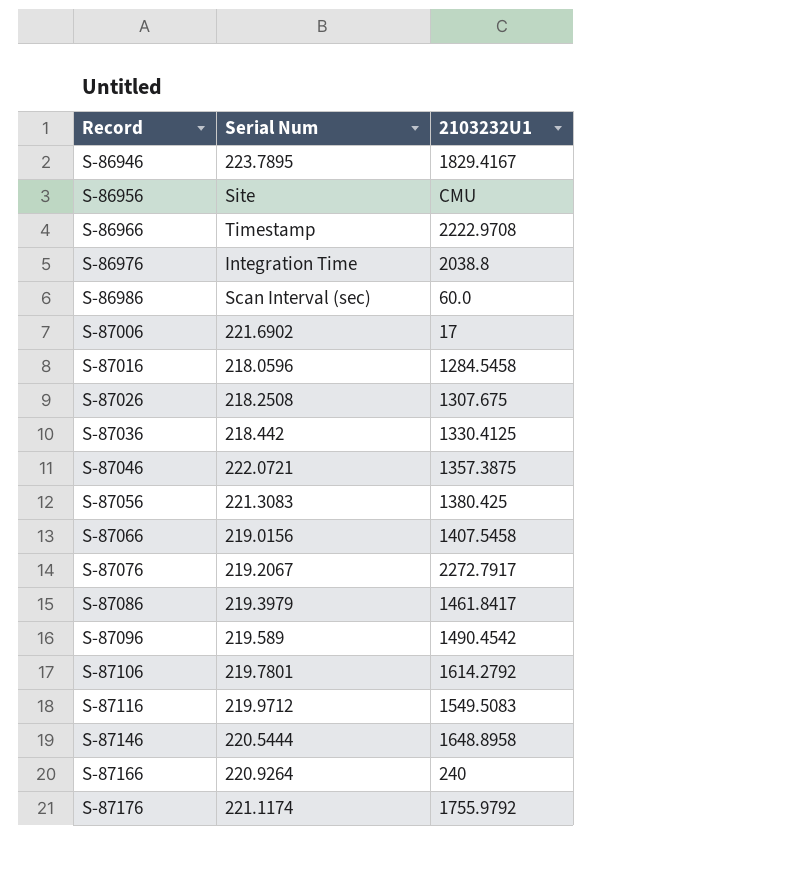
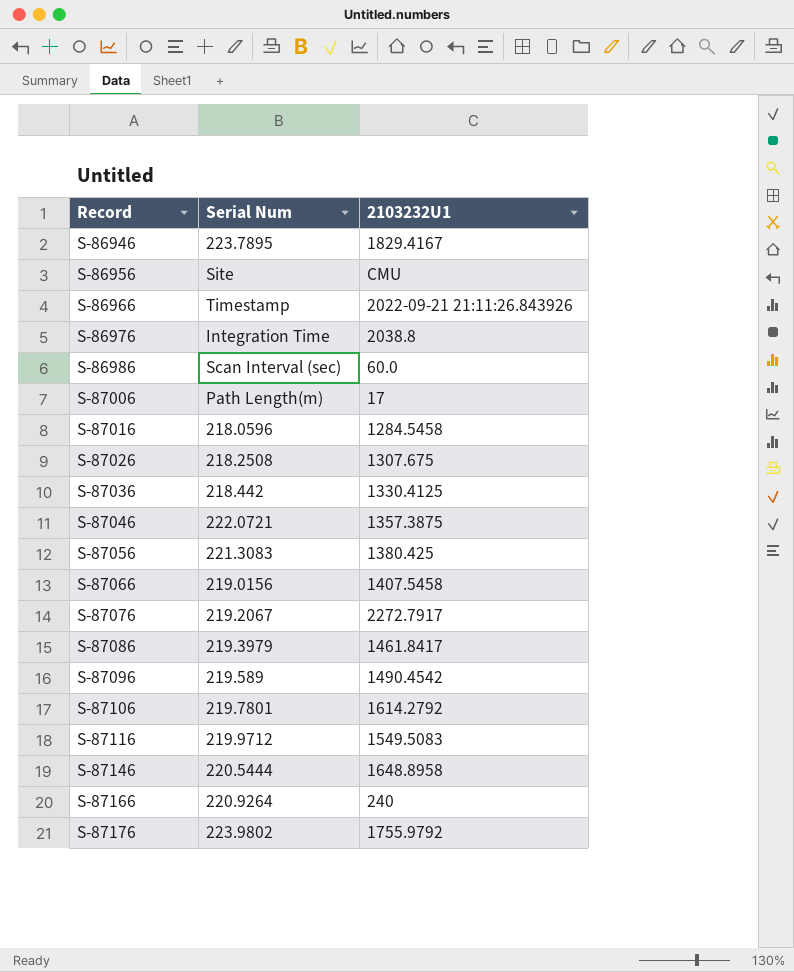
S-86966 | 2103232U1: 2222.9708 -> 2022-09-21 21:11:26.843926
S-87006 | Serial Num: 221.6902 -> Path Length(m)
S-87176 | Serial Num: 221.1174 -> 223.9802

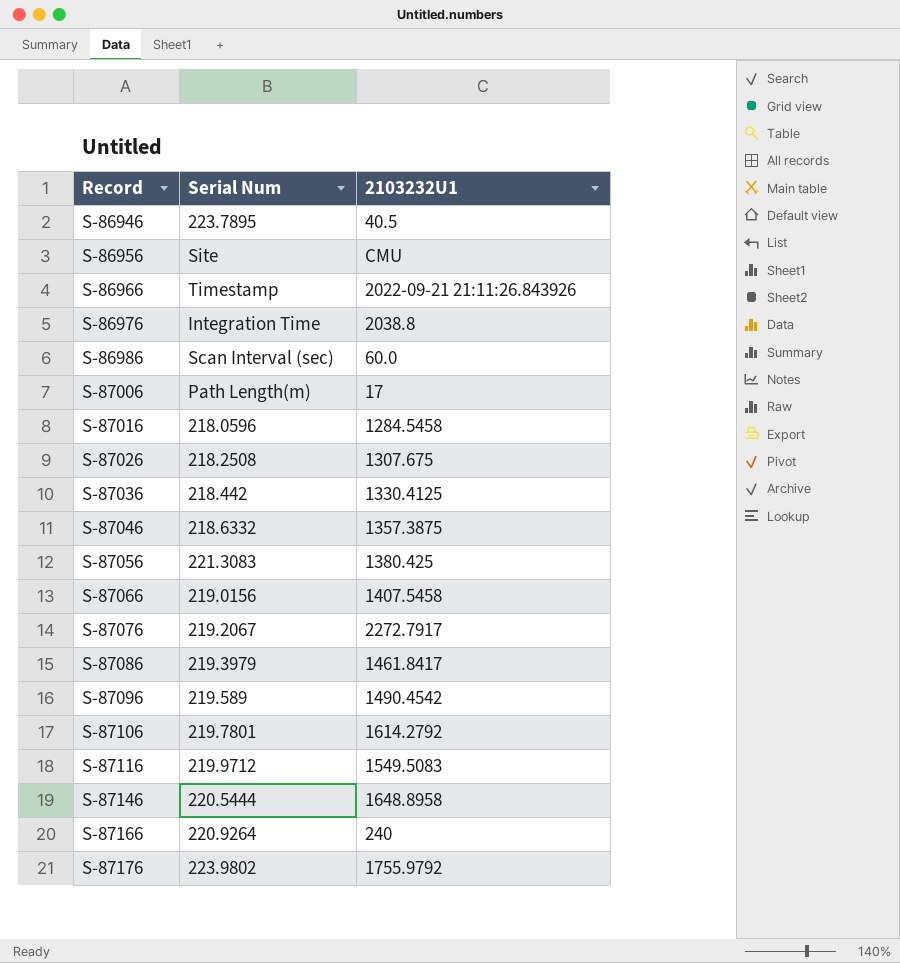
S-86946 | 2103232U1: 1829.4167 -> 40.5
S-87046 | Serial Num: 222.0721 -> 218.6332

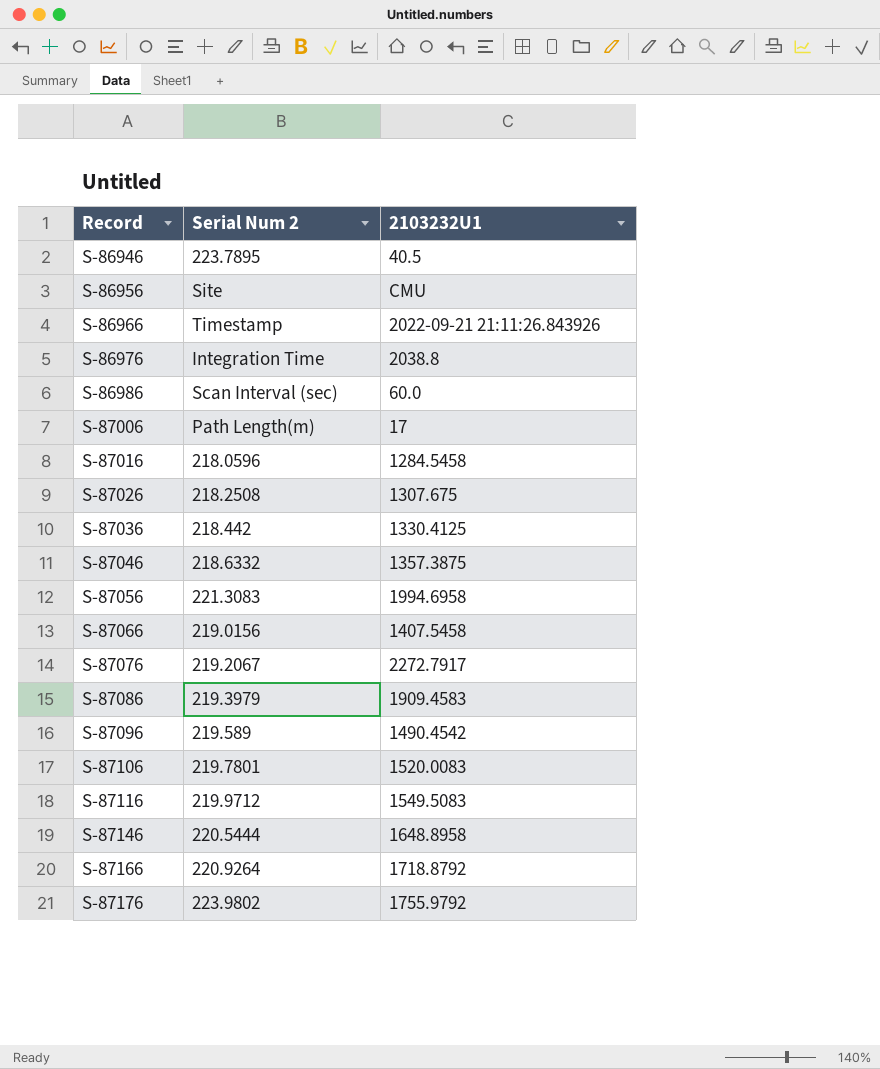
column name: Serial Num -> Serial Num 2
S-87056 | 2103232U1: 1380.425 -> 1994.6958
S-87086 | 2103232U1: 1461.8417 -> 1909.4583
S-87106 | 2103232U1: 1614.2792 -> 1520.0083
S-87166 | 2103232U1: 240 -> 1718.8792

